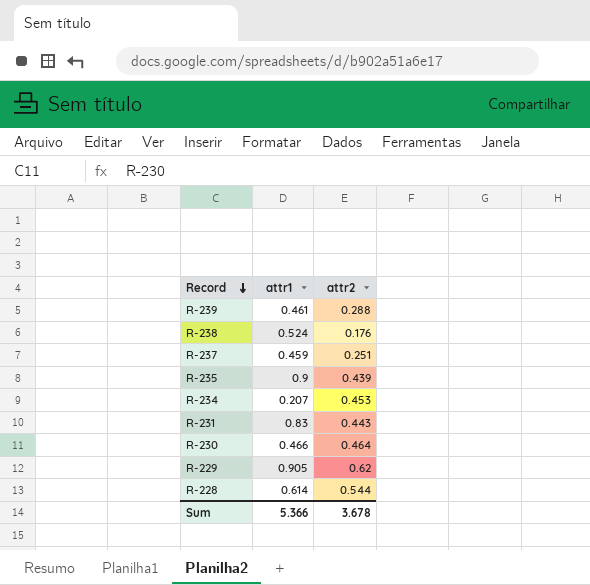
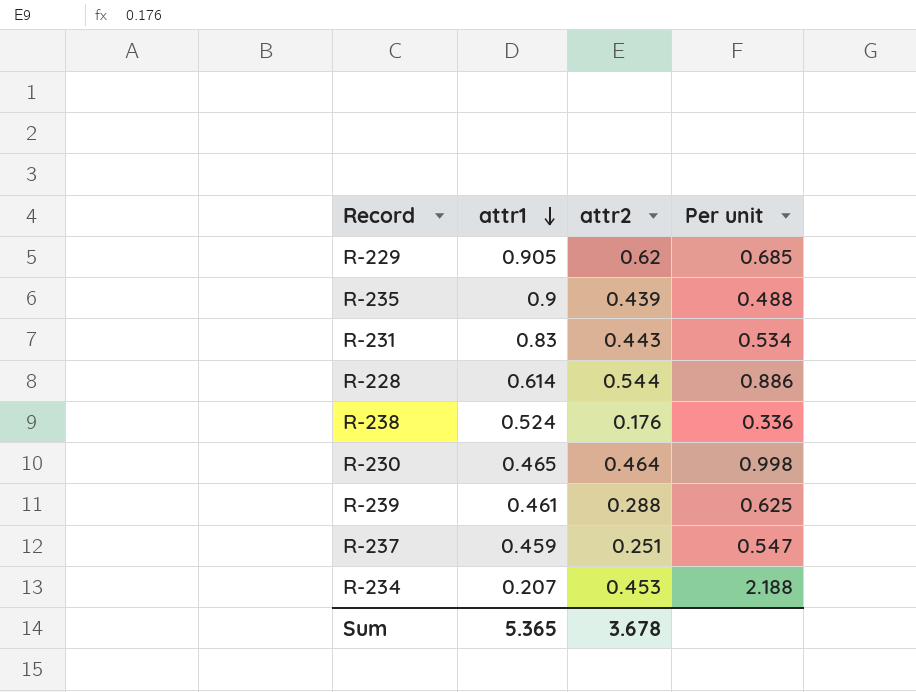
row order: Record descending -> attr1 descending
column Per unit | formula: none -> [attr2] / [attr1]
R-230 | attr1: 0.466 -> 0.465
Sum | attr1: 5.366 -> 5.365

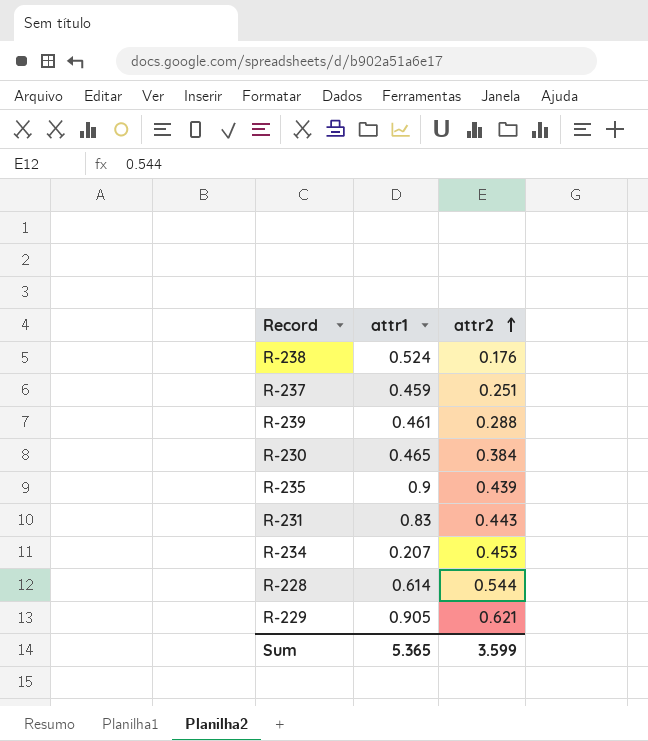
row order: attr1 descending -> attr2 ascending
column Per unit | formula: [attr2] / [attr1] -> none
R-230 | attr2: 0.464 -> 0.384
R-229 | attr2: 0.62 -> 0.621
Sum | attr2: 3.678 -> 3.599

